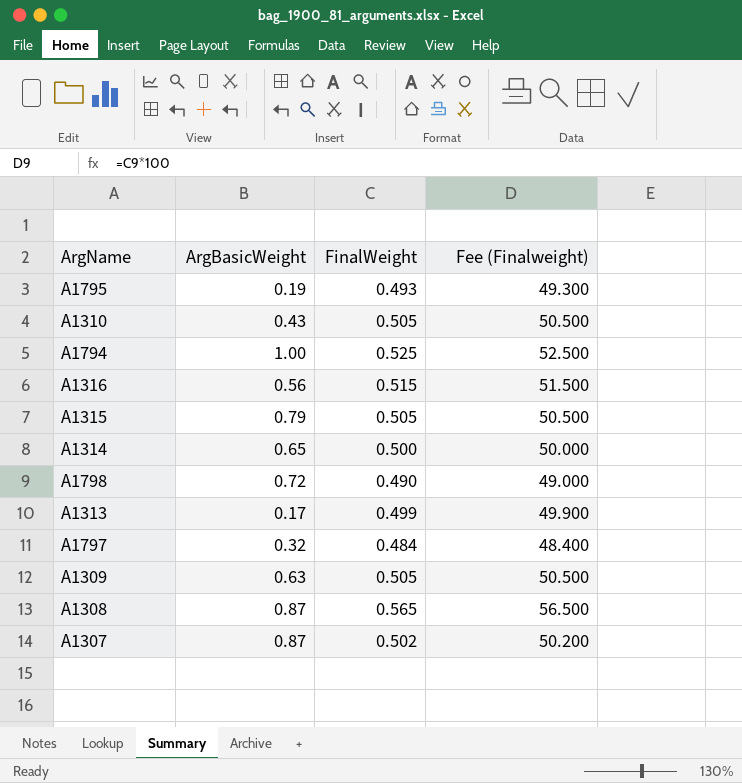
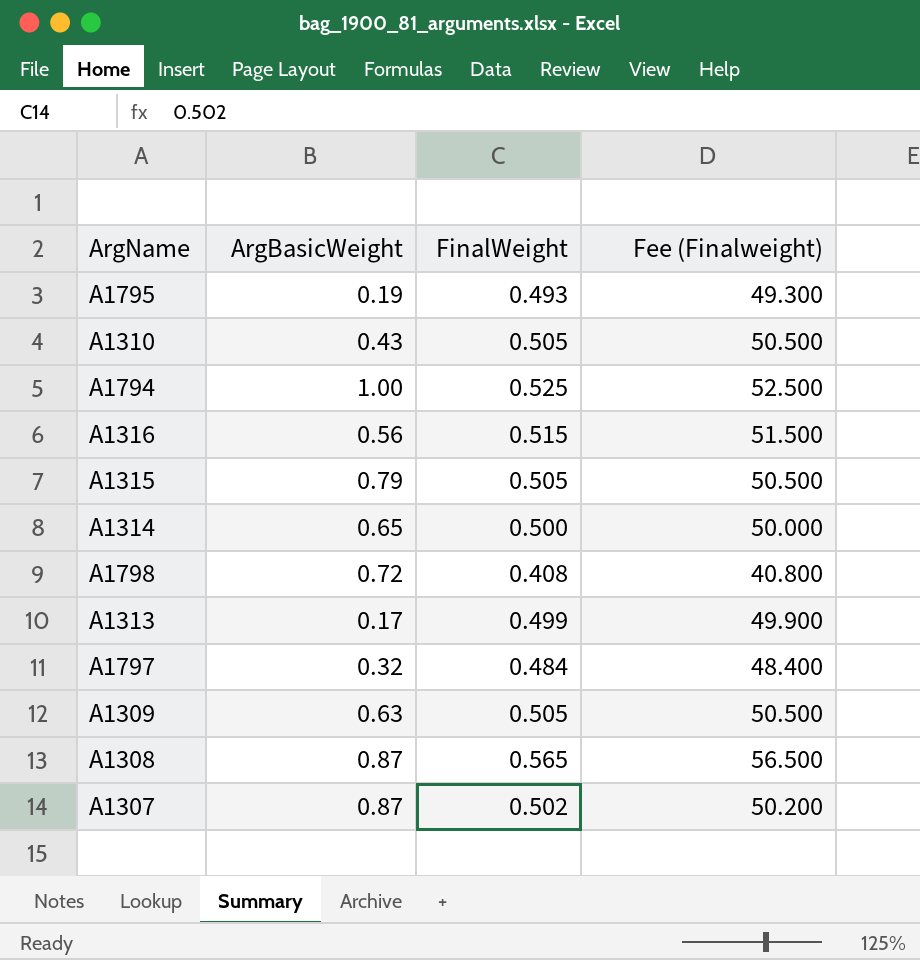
A1798 | FinalWeight: 0.490 -> 0.408
A1798 | Fee (Finalweight): 49.000 -> 40.800

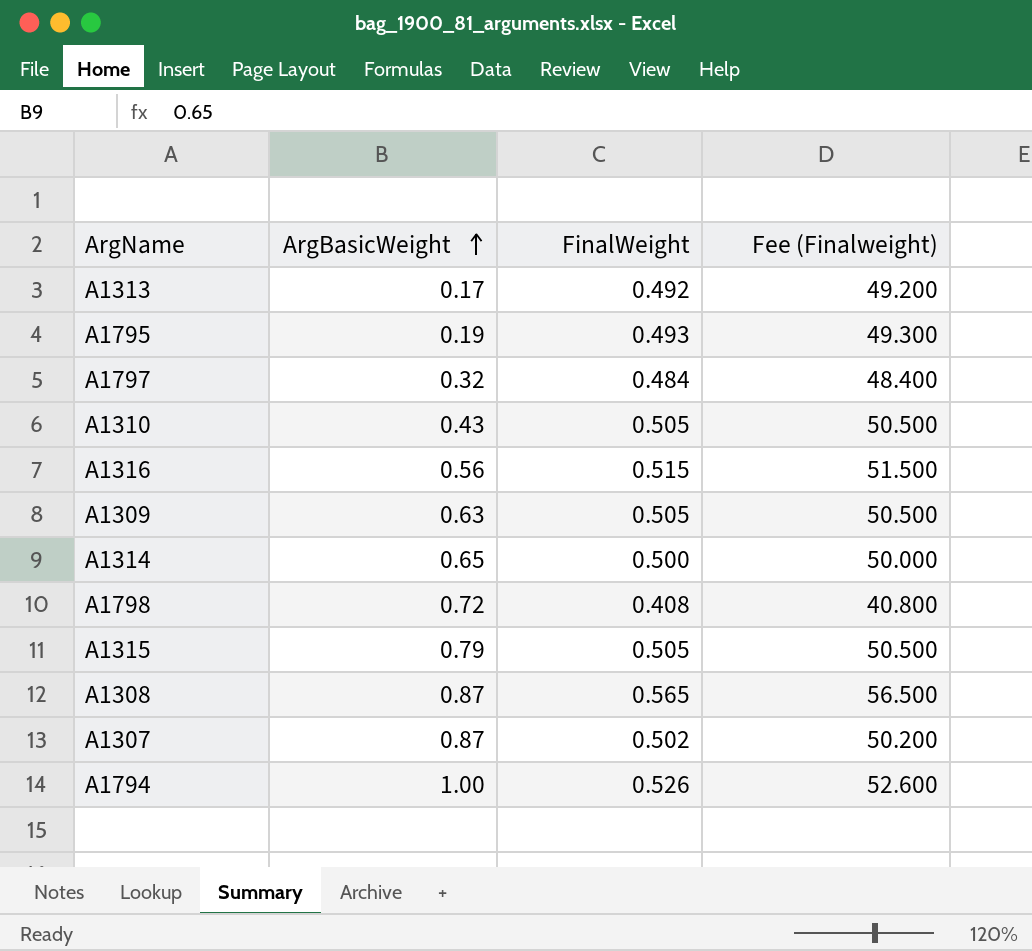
row order: none -> ArgBasicWeight ascending
A1313 | FinalWeight: 0.499 -> 0.492
A1313 | Fee (Finalweight): 49.900 -> 49.200
A1794 | FinalWeight: 0.525 -> 0.526
A1794 | Fee (Finalweight): 52.500 -> 52.600

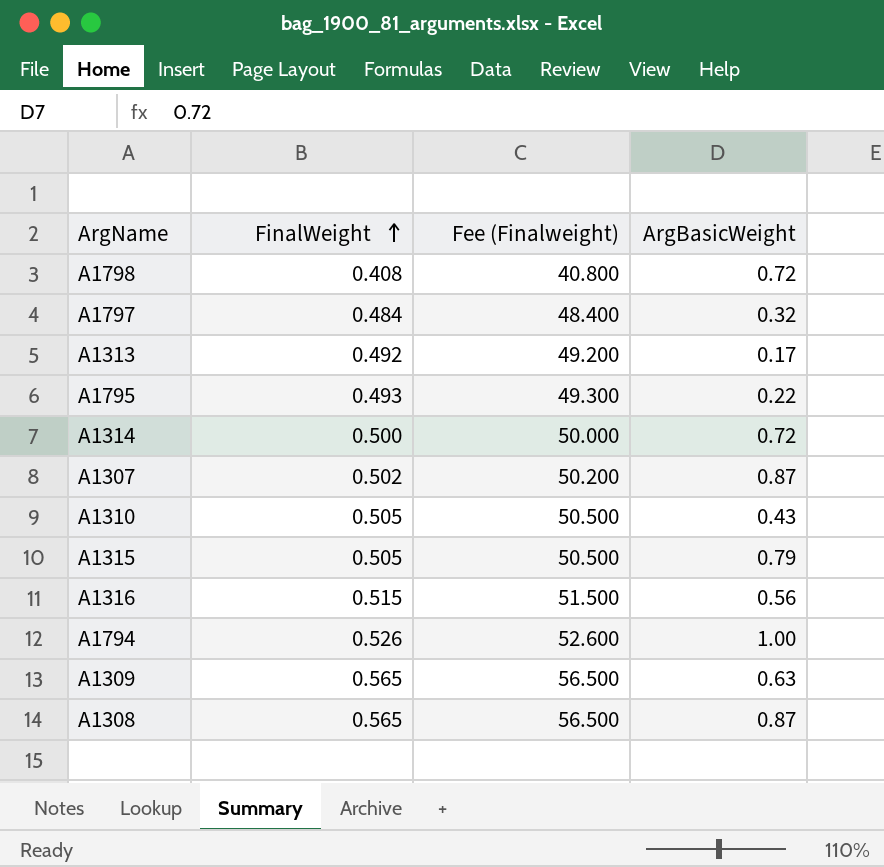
row order: ArgBasicWeight ascending -> FinalWeight ascending
column ArgBasicWeight | position: 2 -> 4
A1795 | ArgBasicWeight: 0.19 -> 0.22
A1314 | ArgBasicWeight: 0.65 -> 0.72
A1309 | FinalWeight: 0.505 -> 0.565
A1309 | Fee (Finalweight): 50.500 -> 56.500

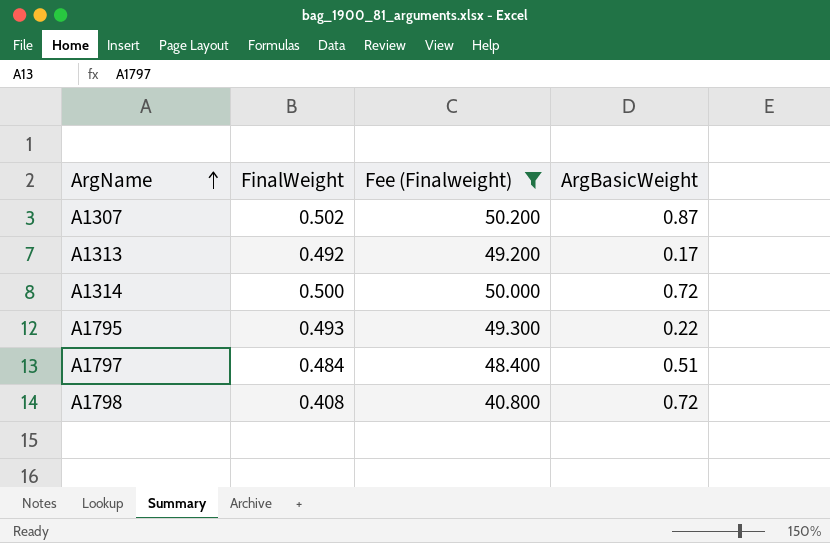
filter: none -> Fee (Finalweight) <= 50.200
row order: FinalWeight ascending -> ArgName ascending
A1797 | ArgBasicWeight: 0.32 -> 0.51

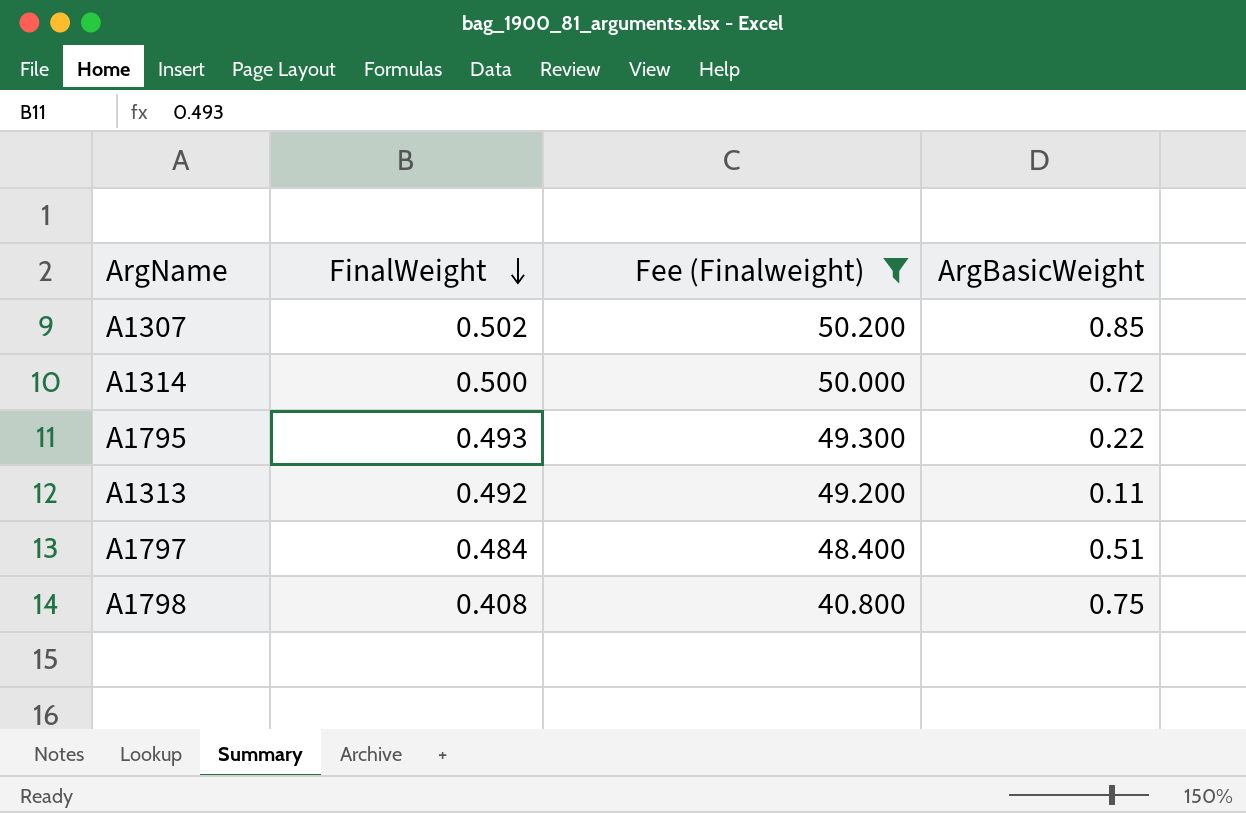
row order: ArgName ascending -> FinalWeight descending
A1307 | ArgBasicWeight: 0.87 -> 0.85
A1313 | ArgBasicWeight: 0.17 -> 0.11
A1798 | ArgBasicWeight: 0.72 -> 0.75

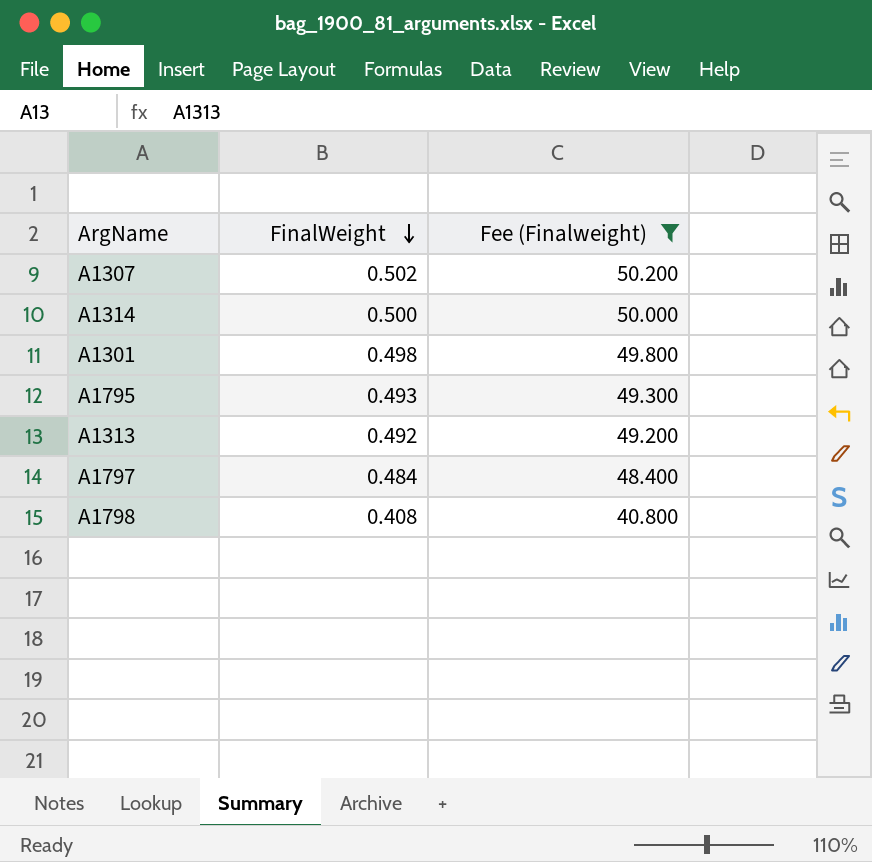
column ArgBasicWeight | position: 4 -> none
row A1301: none -> 0.498 | 49.800

